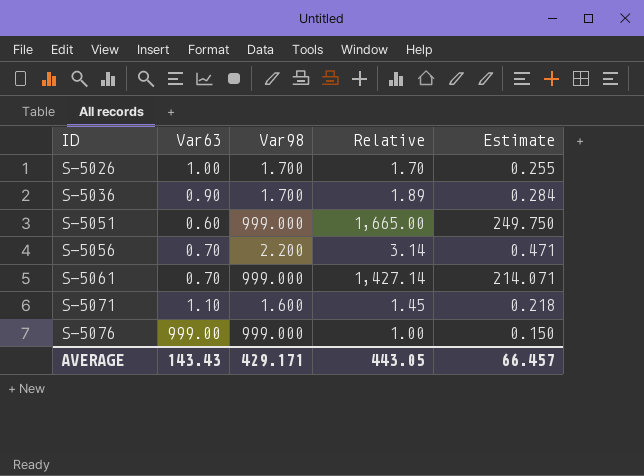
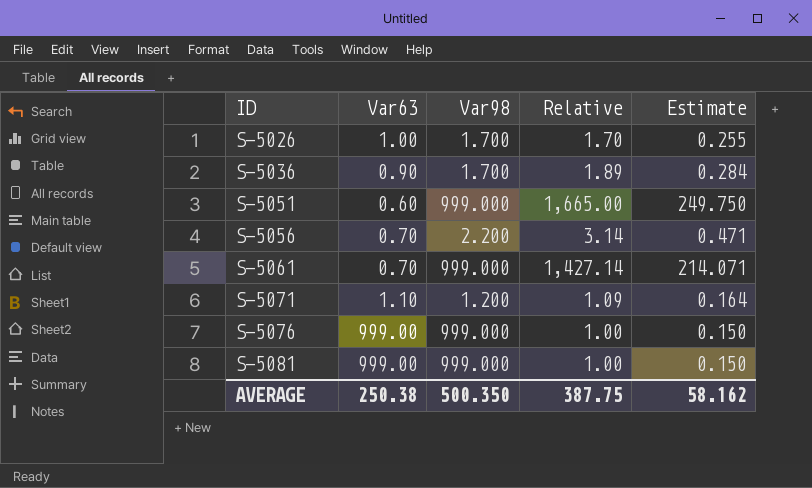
S-5071 | Var98: 1.600 -> 1.200
S-5071 | Relative: 1.45 -> 1.09
S-5071 | Estimate: 0.218 -> 0.164
row S-5081: none -> 999.00 | 999.000 | 1.00 | 0.150
AVERAGE | Var63: 143.43 -> 250.38
AVERAGE | Var98: 429.171 -> 500.350
AVERAGE | Relative: 443.05 -> 387.75
AVERAGE | Estimate: 66.457 -> 58.162

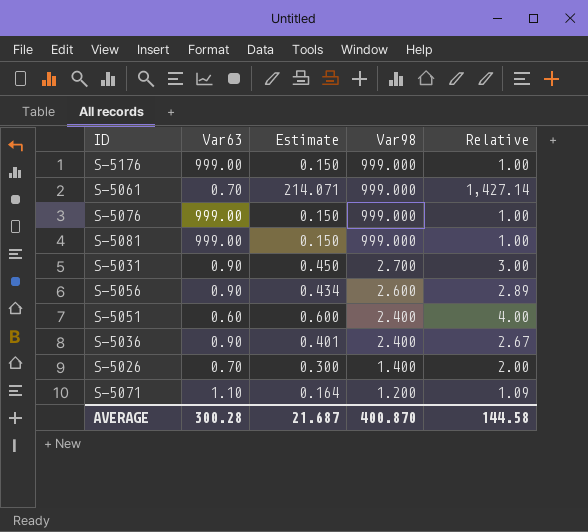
row order: ID ascending -> Var98 descending
column Estimate | position: 5 -> 3
row S-5176: none -> 999.00 | 0.150 | 999.000 | 1.00
row S-5031: none -> 0.90 | 0.450 | 2.700 | 3.00
S-5056 | Var63: 0.70 -> 0.90
S-5056 | Estimate: 0.471 -> 0.434
S-5056 | Var98: 2.200 -> 2.600
S-5056 | Relative: 3.14 -> 2.89
S-5051 | Estimate: 249.750 -> 0.600
S-5051 | Var98: 999.000 -> 2.400
S-5051 | Relative: 1,665.00 -> 4.00
S-5036 | Estimate: 0.284 -> 0.401
S-5036 | Var98: 1.700 -> 2.400
S-5036 | Relative: 1.89 -> 2.67
S-5026 | Var63: 1.00 -> 0.70
S-5026 | Estimate: 0.255 -> 0.300
S-5026 | Var98: 1.700 -> 1.400
S-5026 | Relative: 1.70 -> 2.00
AVERAGE | Var63: 250.38 -> 300.28
AVERAGE | Estimate: 58.162 -> 21.687
AVERAGE | Var98: 500.350 -> 400.870
AVERAGE | Relative: 387.75 -> 144.58

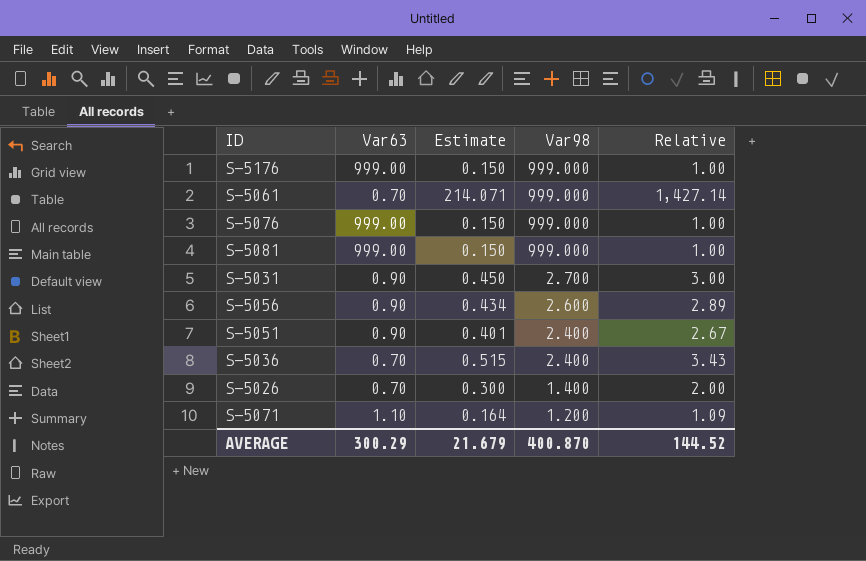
S-5051 | Var63: 0.60 -> 0.90
S-5051 | Estimate: 0.600 -> 0.401
S-5051 | Relative: 4.00 -> 2.67
S-5036 | Var63: 0.90 -> 0.70
S-5036 | Estimate: 0.401 -> 0.515
S-5036 | Relative: 2.67 -> 3.43
AVERAGE | Var63: 300.28 -> 300.29
AVERAGE | Estimate: 21.687 -> 21.679
AVERAGE | Relative: 144.58 -> 144.52

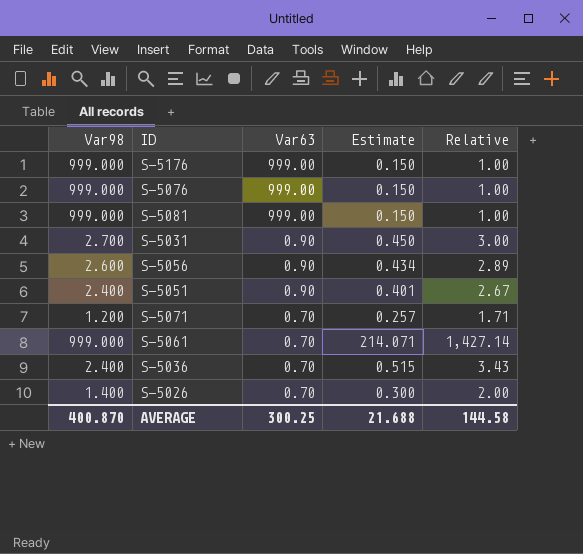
row order: Var98 descending -> Var63 descending
column Var98 | position: 4 -> 1
S-5071 | Var63: 1.10 -> 0.70
S-5071 | Estimate: 0.164 -> 0.257
S-5071 | Relative: 1.09 -> 1.71
AVERAGE | Var63: 300.29 -> 300.25
AVERAGE | Estimate: 21.679 -> 21.688
AVERAGE | Relative: 144.52 -> 144.58

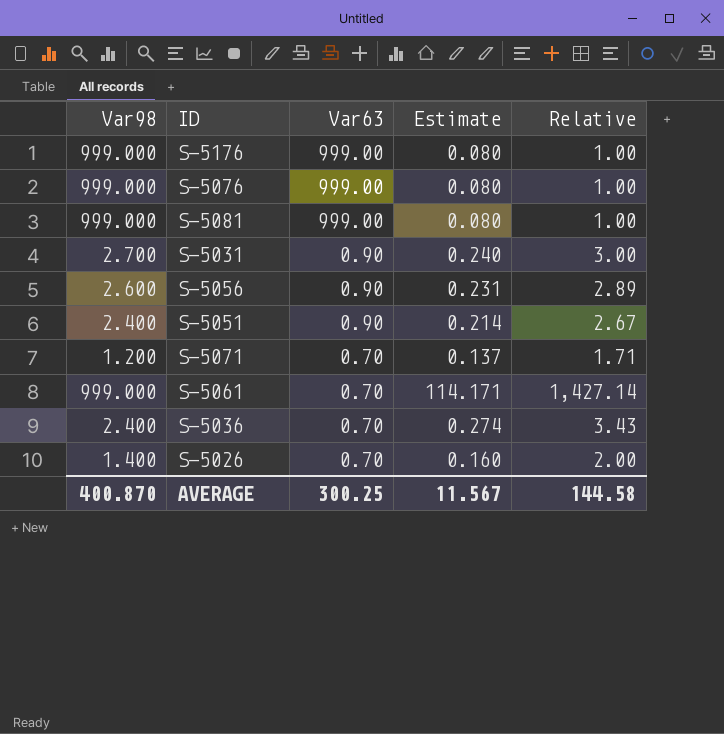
column Estimate | formula: [Relative] * 0.15 -> [Relative] * 0.08
AVERAGE | Estimate: 21.688 -> 11.567

